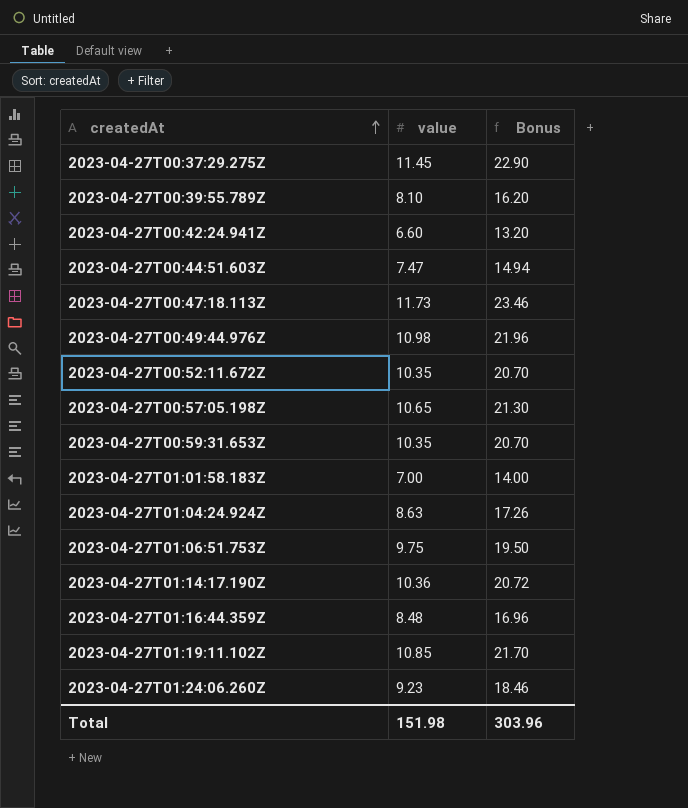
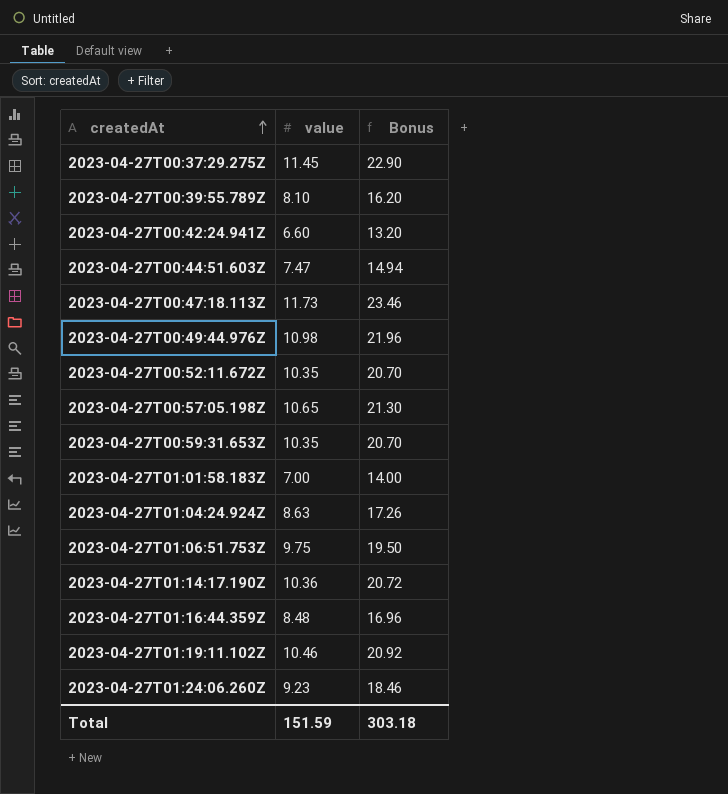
2023-04-27T01:19:11.102Z | value: 10.85 -> 10.46
2023-04-27T01:19:11.102Z | Bonus: 21.70 -> 20.92
Total | value: 151.98 -> 151.59
Total | Bonus: 303.96 -> 303.18

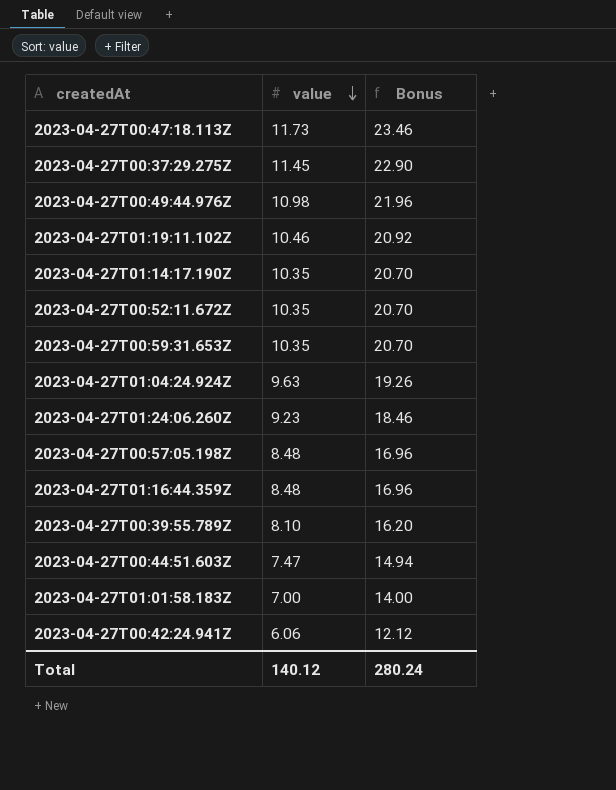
row order: createdAt ascending -> value descending
row 2023-04-27T01:06:51.753Z: 9.75 | 19.50 -> none
2023-04-27T01:14:17.190Z | value: 10.36 -> 10.35
2023-04-27T01:14:17.190Z | Bonus: 20.72 -> 20.70
2023-04-27T01:04:24.924Z | value: 8.63 -> 9.63
2023-04-27T01:04:24.924Z | Bonus: 17.26 -> 19.26
2023-04-27T00:57:05.198Z | value: 10.65 -> 8.48
2023-04-27T00:57:05.198Z | Bonus: 21.30 -> 16.96
2023-04-27T00:42:24.941Z | value: 6.60 -> 6.06
2023-04-27T00:42:24.941Z | Bonus: 13.20 -> 12.12
Total | value: 151.59 -> 140.12
Total | Bonus: 303.18 -> 280.24

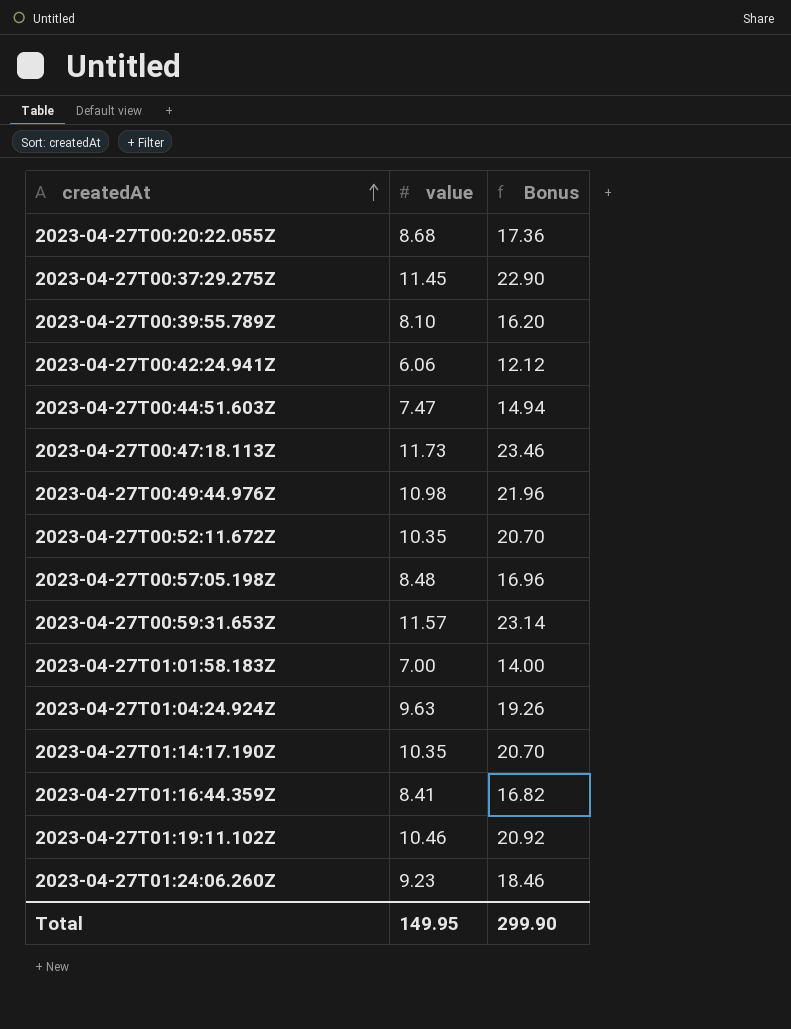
row order: value descending -> createdAt ascending
row 2023-04-27T00:20:22.055Z: none -> 8.68 | 17.36
2023-04-27T00:59:31.653Z | value: 10.35 -> 11.57
2023-04-27T00:59:31.653Z | Bonus: 20.70 -> 23.14
2023-04-27T01:16:44.359Z | value: 8.48 -> 8.41
2023-04-27T01:16:44.359Z | Bonus: 16.96 -> 16.82
Total | value: 140.12 -> 149.95
Total | Bonus: 280.24 -> 299.90

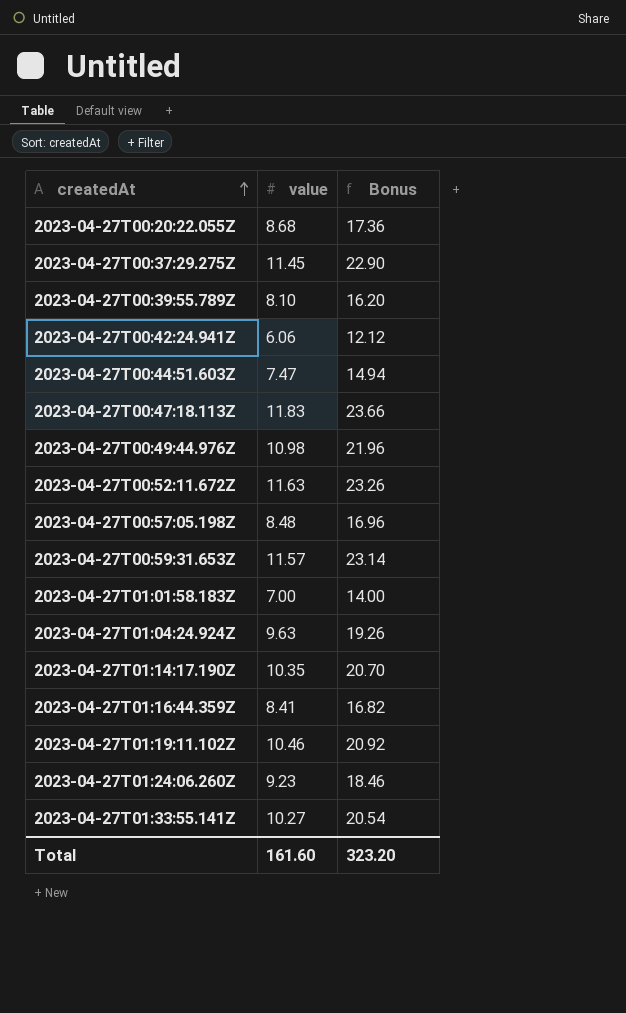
2023-04-27T00:47:18.113Z | value: 11.73 -> 11.83
2023-04-27T00:47:18.113Z | Bonus: 23.46 -> 23.66
2023-04-27T00:52:11.672Z | value: 10.35 -> 11.63
2023-04-27T00:52:11.672Z | Bonus: 20.70 -> 23.26
row 2023-04-27T01:33:55.141Z: none -> 10.27 | 20.54
Total | value: 149.95 -> 161.60
Total | Bonus: 299.90 -> 323.20

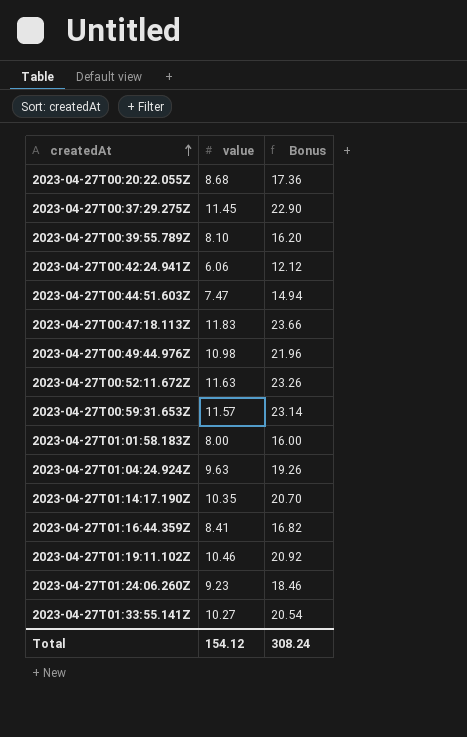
row 2023-04-27T00:57:05.198Z: 8.48 | 16.96 -> none
2023-04-27T01:01:58.183Z | value: 7.00 -> 8.00
2023-04-27T01:01:58.183Z | Bonus: 14.00 -> 16.00
Total | value: 161.60 -> 154.12
Total | Bonus: 323.20 -> 308.24

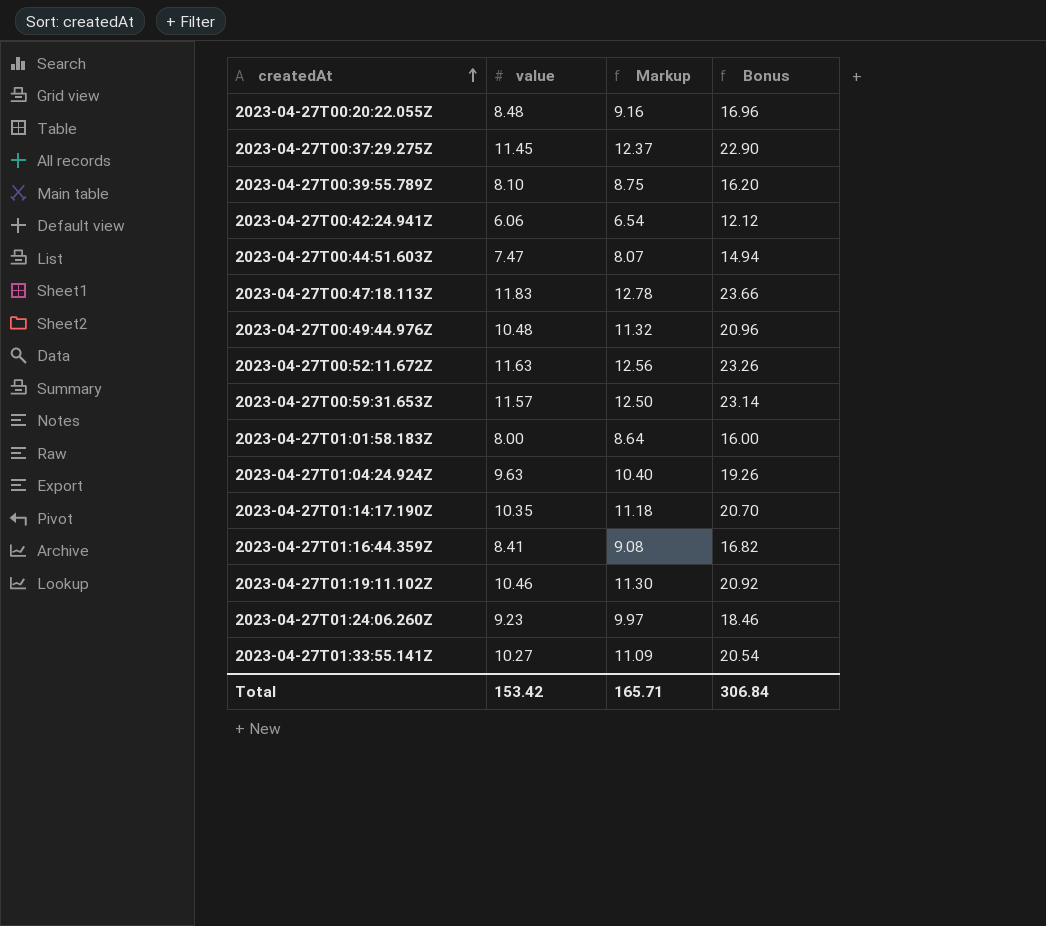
column Markup | formula: none -> [value] * 1.08
2023-04-27T00:20:22.055Z | value: 8.68 -> 8.48
2023-04-27T00:20:22.055Z | Bonus: 17.36 -> 16.96
2023-04-27T00:49:44.976Z | value: 10.98 -> 10.48
2023-04-27T00:49:44.976Z | Bonus: 21.96 -> 20.96
Total | value: 154.12 -> 153.42
Total | Bonus: 308.24 -> 306.84

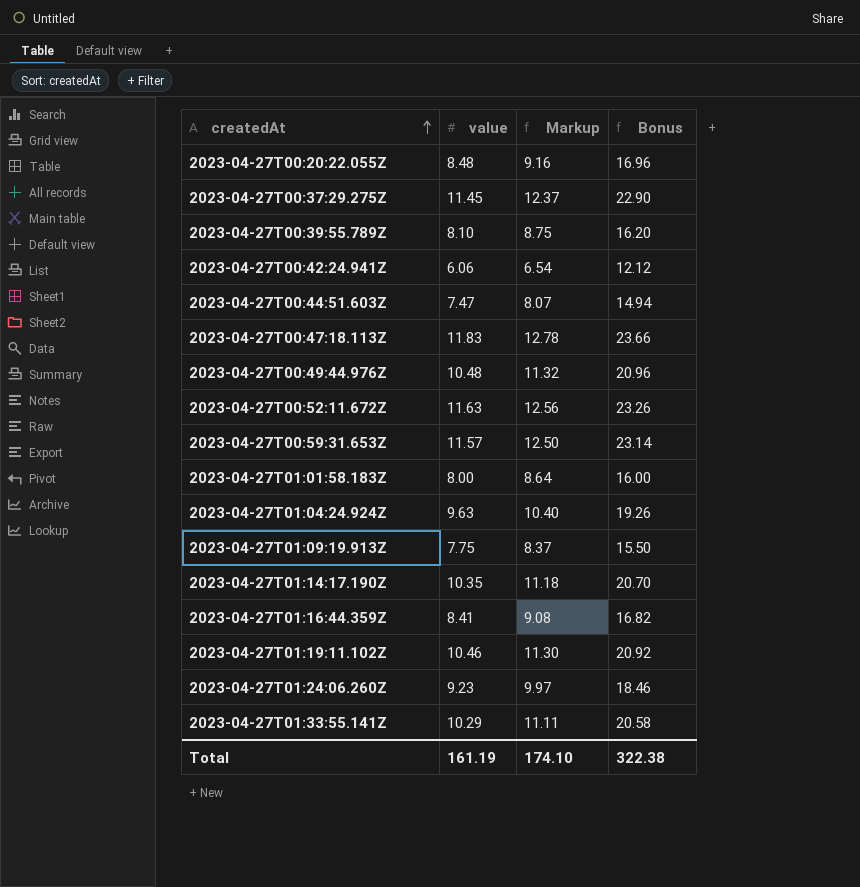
row 2023-04-27T01:09:19.913Z: none -> 7.75 | 8.37 | 15.50
2023-04-27T01:33:55.141Z | value: 10.27 -> 10.29
2023-04-27T01:33:55.141Z | Markup: 11.09 -> 11.11
2023-04-27T01:33:55.141Z | Bonus: 20.54 -> 20.58
Total | value: 153.42 -> 161.19
Total | Markup: 165.71 -> 174.10
Total | Bonus: 306.84 -> 322.38

